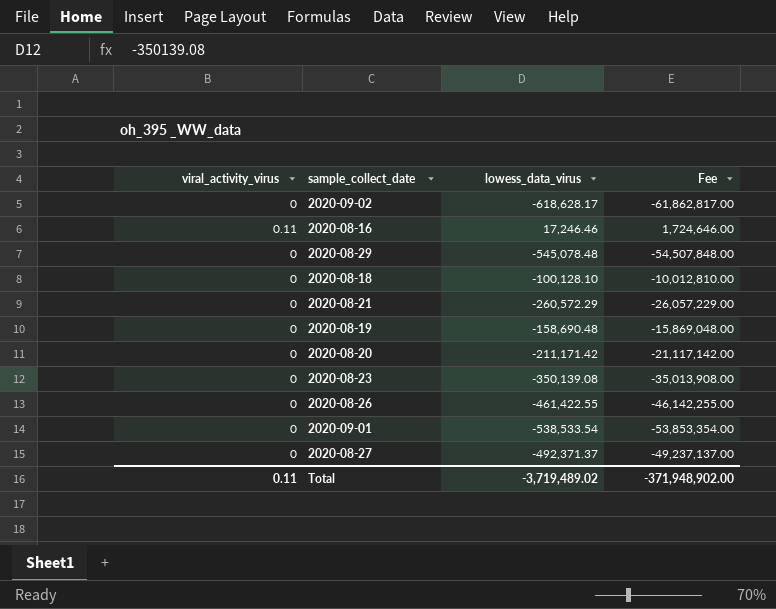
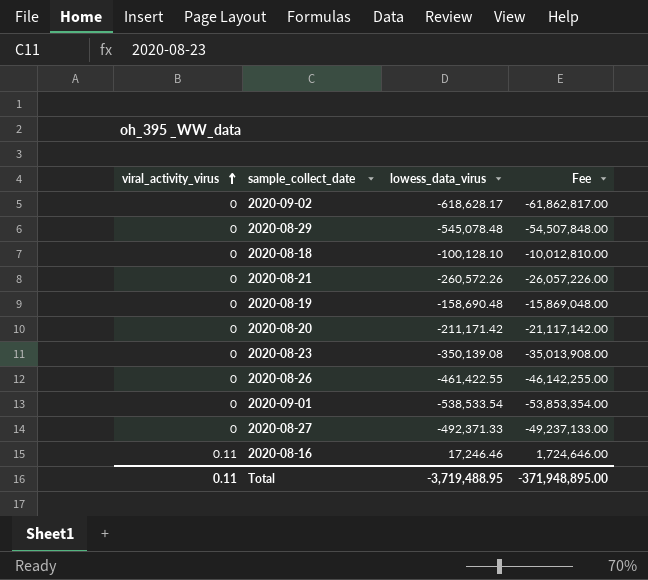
row order: none -> viral_activity_virus ascending
2020-08-21 | lowess_data_virus: -260,572.29 -> -260,572.26
2020-08-21 | Fee: -26,057,229.00 -> -26,057,226.00
2020-08-27 | lowess_data_virus: -492,371.37 -> -492,371.33
2020-08-27 | Fee: -49,237,137.00 -> -49,237,133.00
Total | lowess_data_virus: -3,719,489.02 -> -3,719,488.95
Total | Fee: -371,948,902.00 -> -371,948,895.00

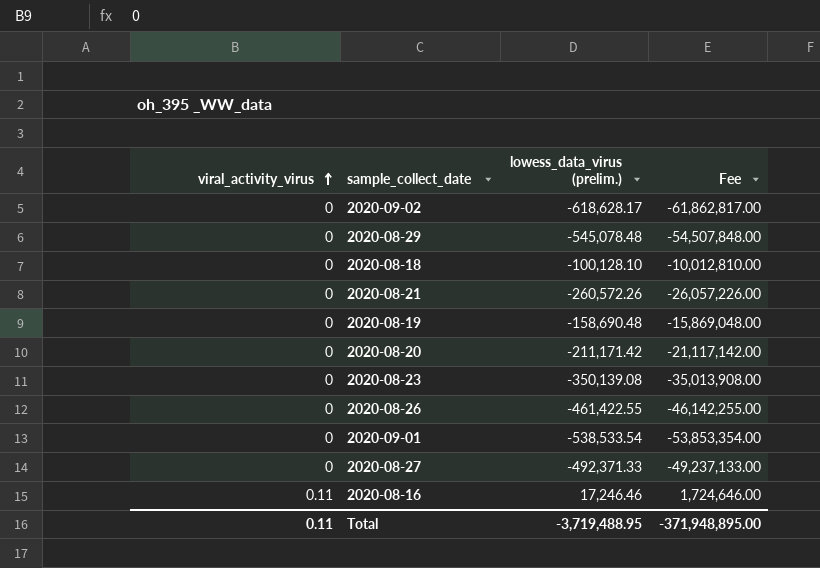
column name: lowess_data_virus -> lowess_data_virus (prelim.)

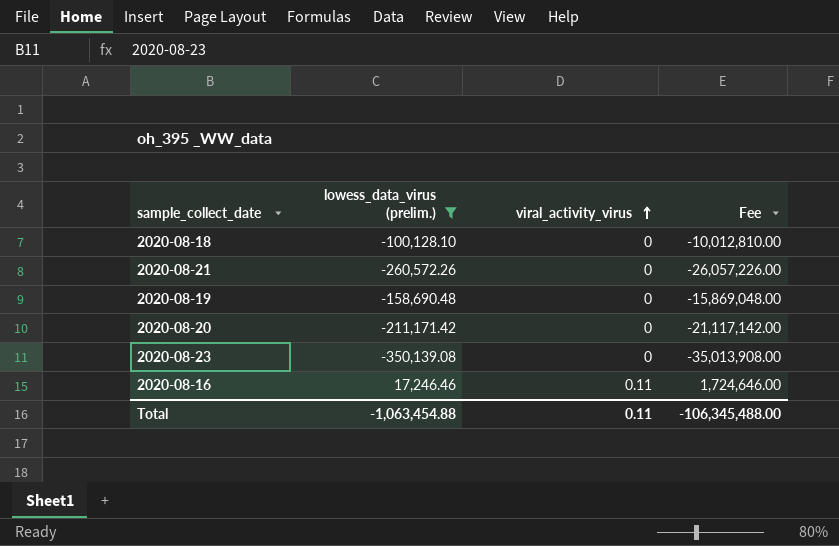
filter: none -> lowess_data_virus (prelim.) >= -350,139.08
column viral_activity_virus | position: 1 -> 3
Total | lowess_data_virus (prelim.): -3,719,488.95 -> -1,063,454.88
Total | Fee: -371,948,895.00 -> -106,345,488.00

